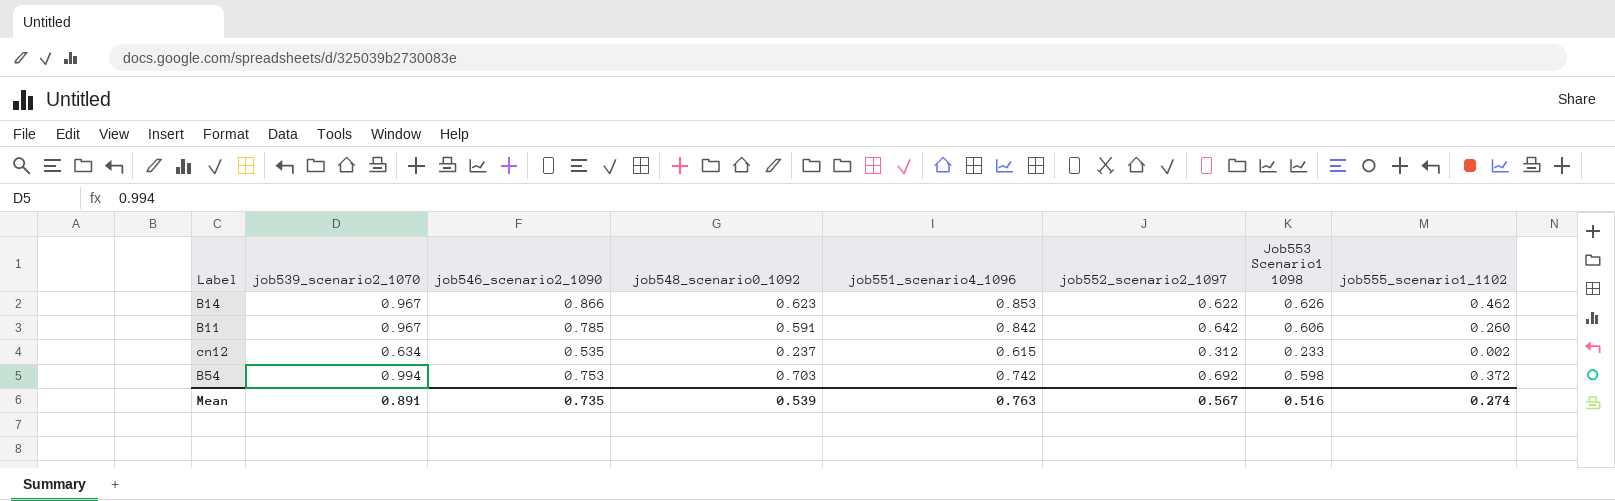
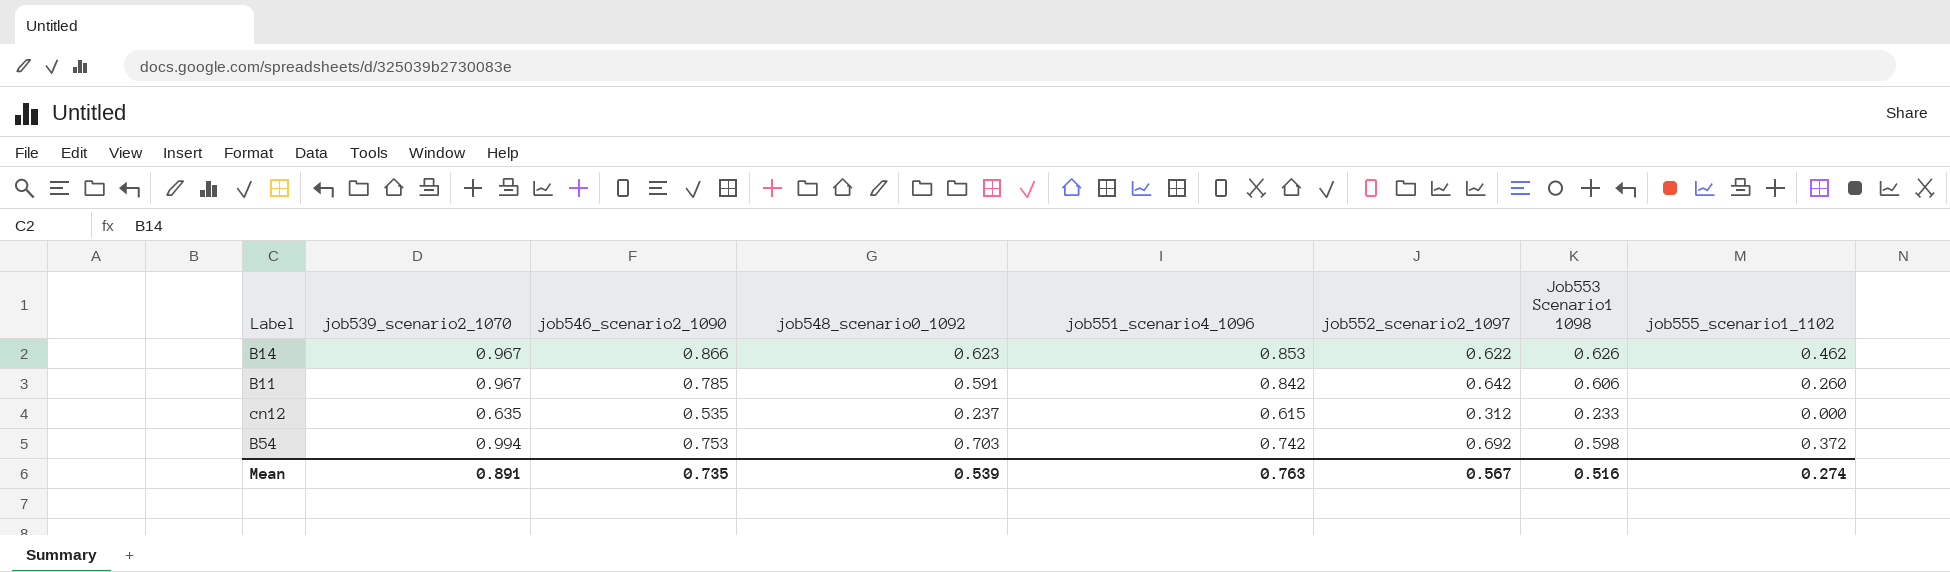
cn12 | job539_scenario2_1070: 0.634 -> 0.635
cn12 | job555_scenario1_1102: 0.002 -> 0.000

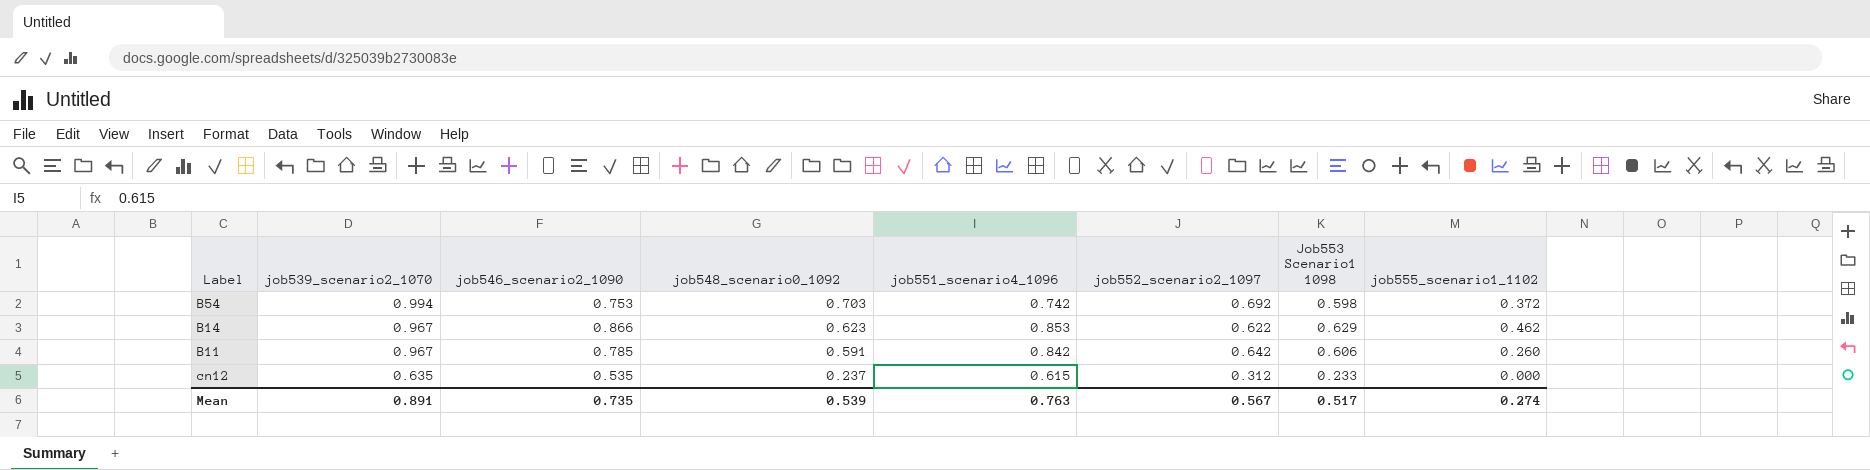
row order: none -> job539_scenario2_1070 descending
B14 | Job553 Scenario1 1098: 0.626 -> 0.629
Mean | Job553 Scenario1 1098: 0.516 -> 0.517

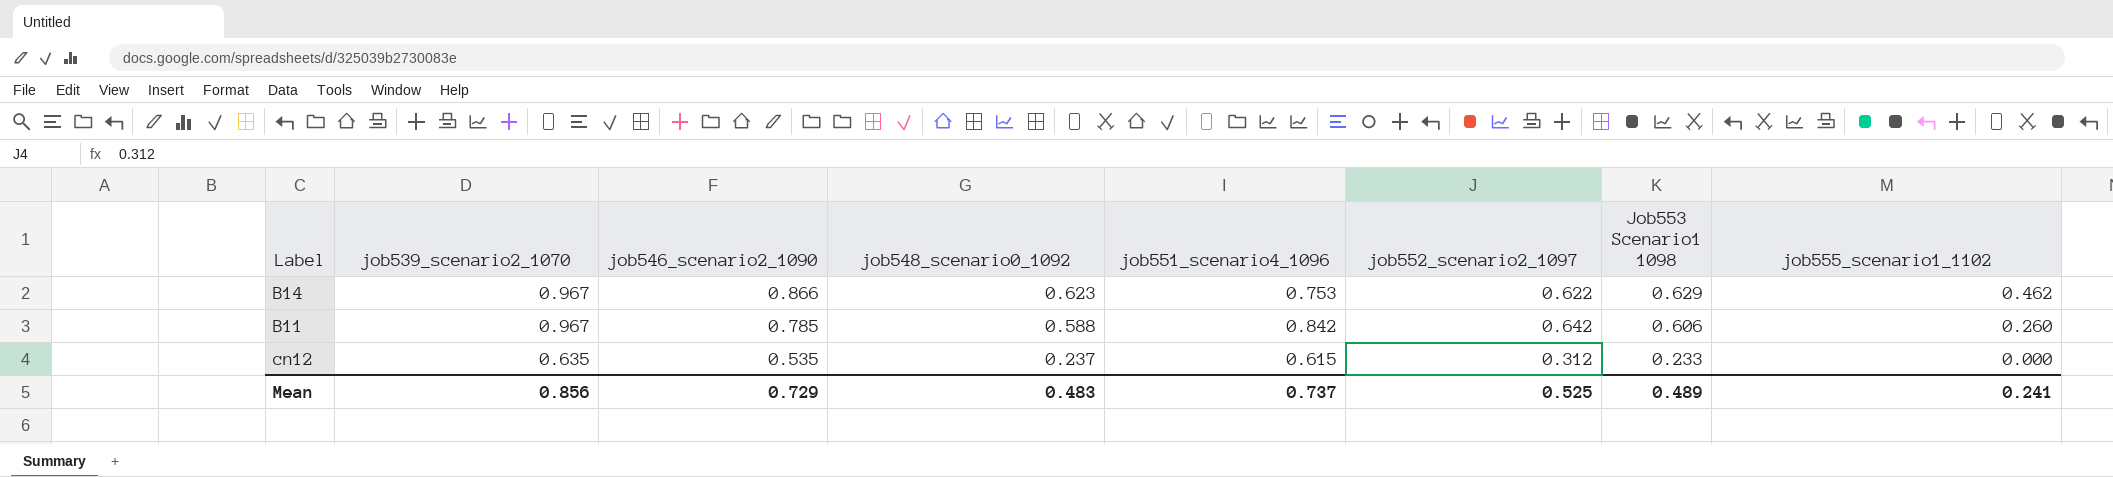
row B54: 0.994 | 0.753 | 0.703 | 0.742 | 0.692 | 0.598 | 0.372 -> none
B14 | job551_scenario4_1096: 0.853 -> 0.753
B11 | job548_scenario0_1092: 0.591 -> 0.588
Mean | job539_scenario2_1070: 0.891 -> 0.856
Mean | job546_scenario2_1090: 0.735 -> 0.729
Mean | job548_scenario0_1092: 0.539 -> 0.483
Mean | job551_scenario4_1096: 0.763 -> 0.737
Mean | job552_scenario2_1097: 0.567 -> 0.525
Mean | Job553 Scenario1 1098: 0.517 -> 0.489
Mean | job555_scenario1_1102: 0.274 -> 0.241

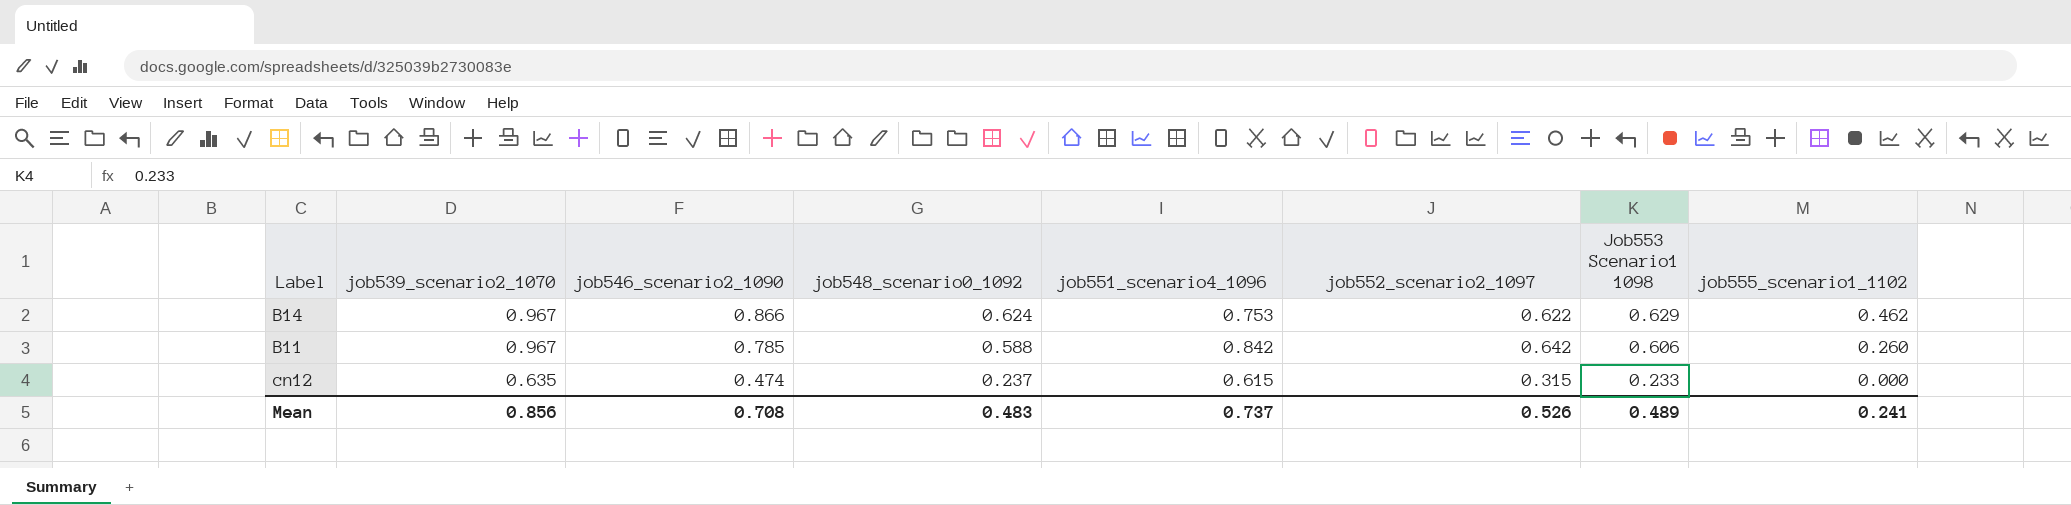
B14 | job548_scenario0_1092: 0.623 -> 0.624
cn12 | job546_scenario2_1090: 0.535 -> 0.474
cn12 | job552_scenario2_1097: 0.312 -> 0.315
Mean | job546_scenario2_1090: 0.729 -> 0.708
Mean | job552_scenario2_1097: 0.525 -> 0.526

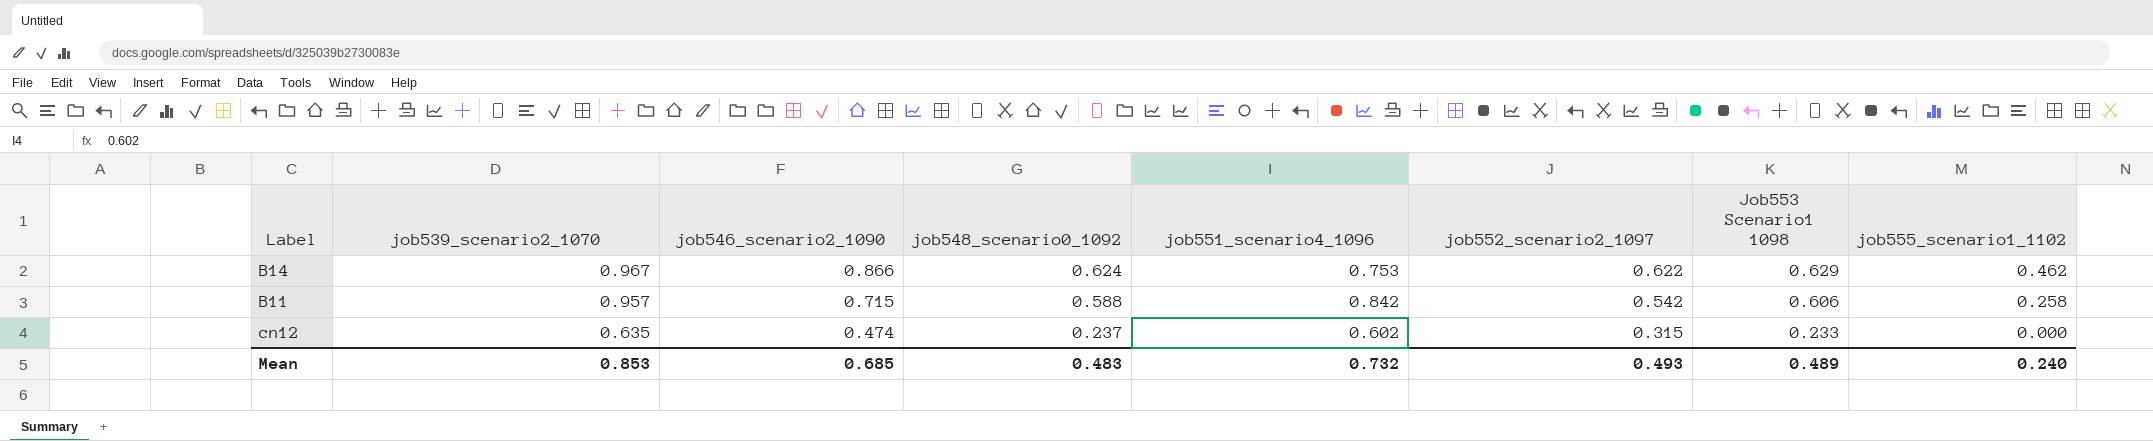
B11 | job539_scenario2_1070: 0.967 -> 0.957
B11 | job546_scenario2_1090: 0.785 -> 0.715
B11 | job552_scenario2_1097: 0.642 -> 0.542
B11 | job555_scenario1_1102: 0.260 -> 0.258
cn12 | job551_scenario4_1096: 0.615 -> 0.602
Mean | job539_scenario2_1070: 0.856 -> 0.853
Mean | job546_scenario2_1090: 0.708 -> 0.685
Mean | job551_scenario4_1096: 0.737 -> 0.732
Mean | job552_scenario2_1097: 0.526 -> 0.493
Mean | job555_scenario1_1102: 0.241 -> 0.240

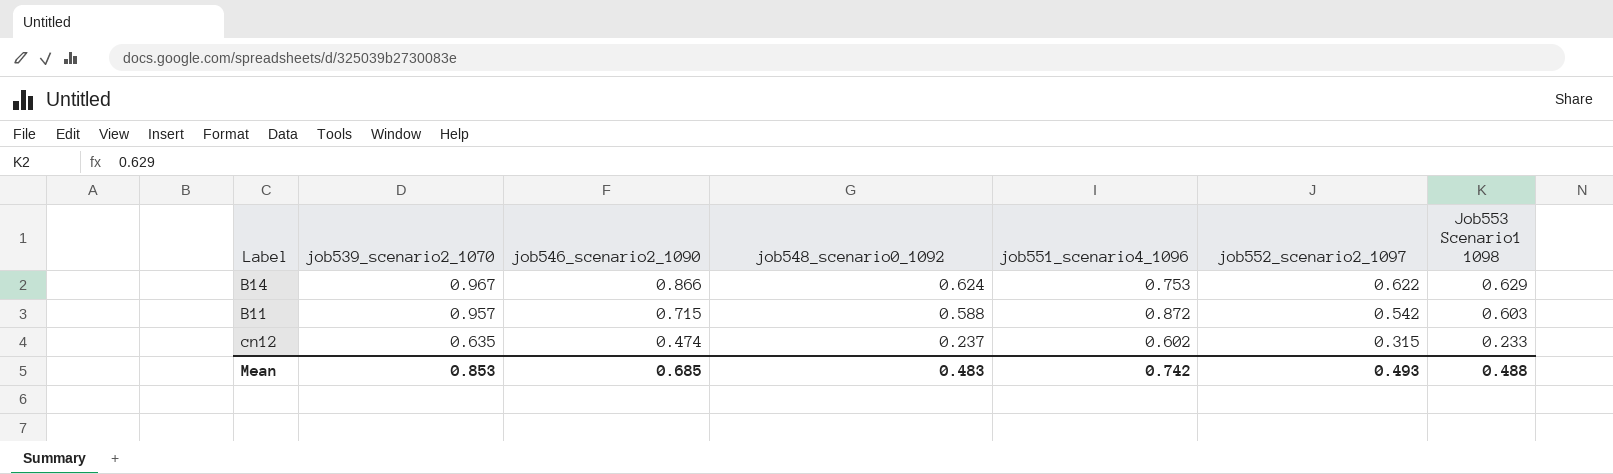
column job555_scenario1_1102 | position: 8 -> none
B11 | job551_scenario4_1096: 0.842 -> 0.872
B11 | Job553 Scenario1 1098: 0.606 -> 0.603
Mean | job551_scenario4_1096: 0.732 -> 0.742
Mean | Job553 Scenario1 1098: 0.489 -> 0.488

